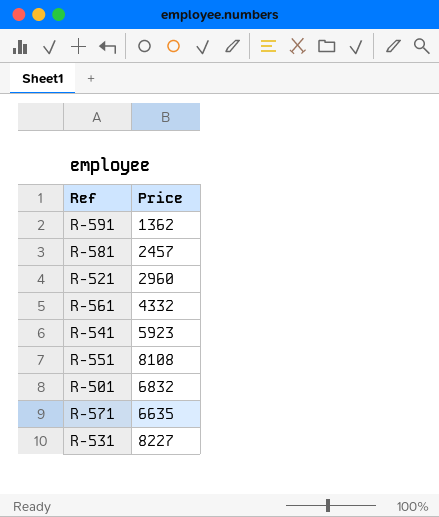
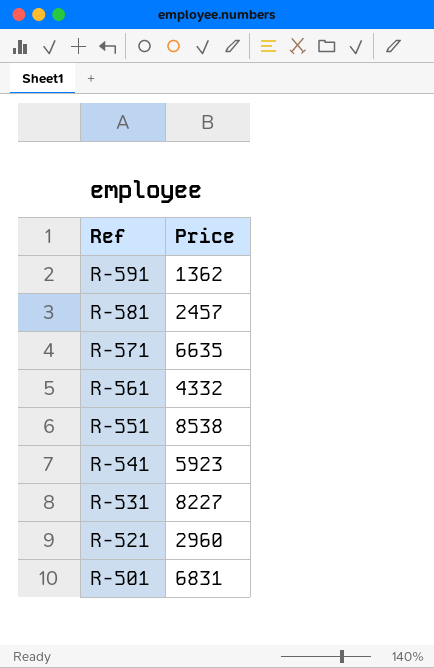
row order: none -> Ref descending
R-551 | Price: 8108 -> 8538
R-501 | Price: 6832 -> 6831

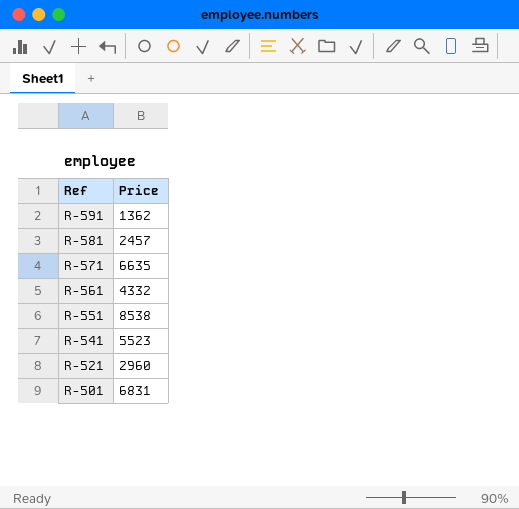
row R-531: 8227 -> none
R-541 | Price: 5923 -> 5523

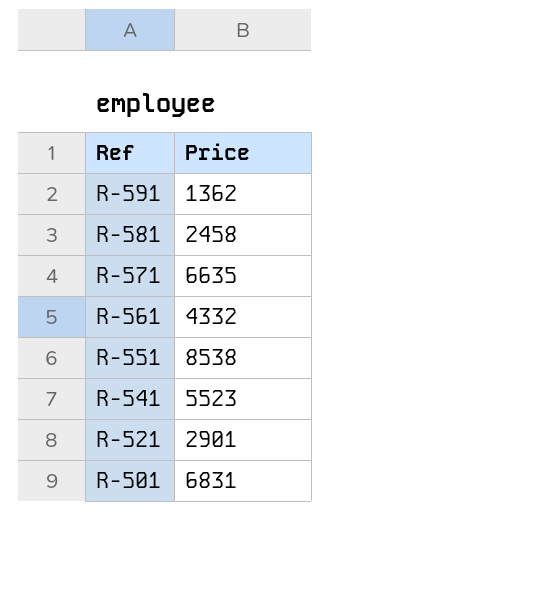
R-581 | Price: 2457 -> 2458
R-521 | Price: 2960 -> 2901

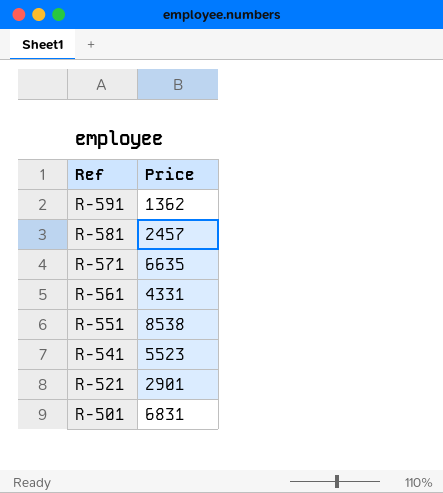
R-581 | Price: 2458 -> 2457
R-561 | Price: 4332 -> 4331

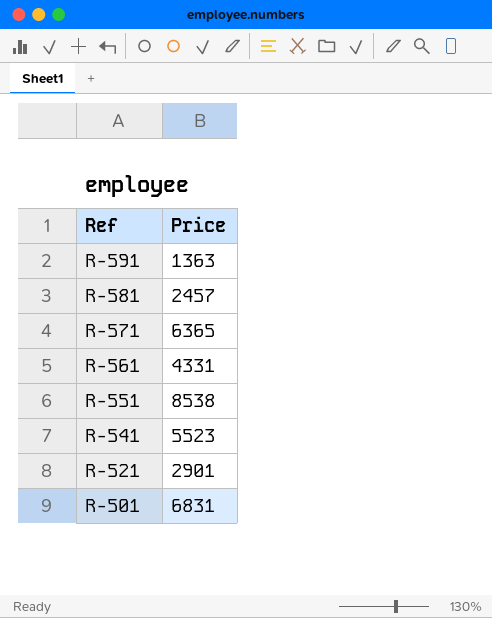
R-591 | Price: 1362 -> 1363
R-571 | Price: 6635 -> 6365

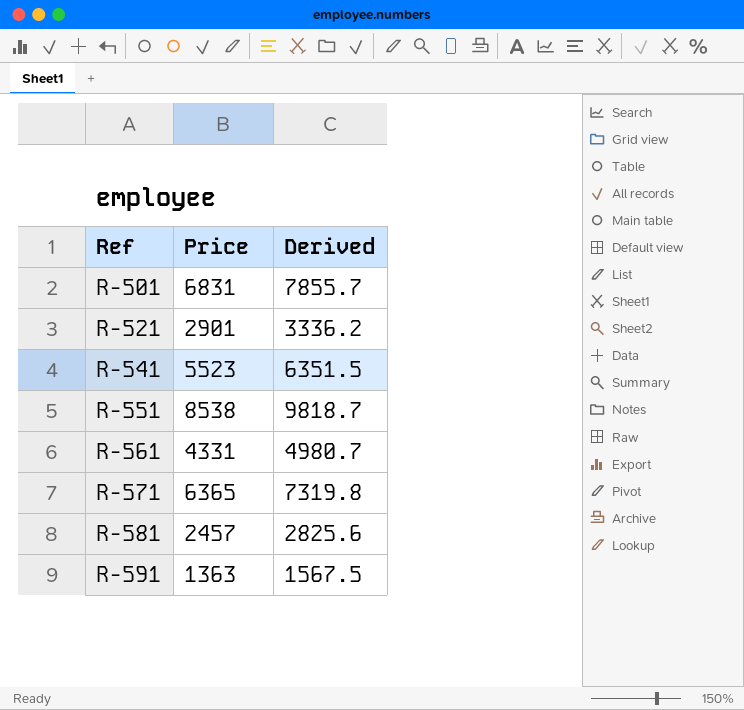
row order: Ref descending -> Ref ascending
column Derived | formula: none -> [Price] * 1.15

